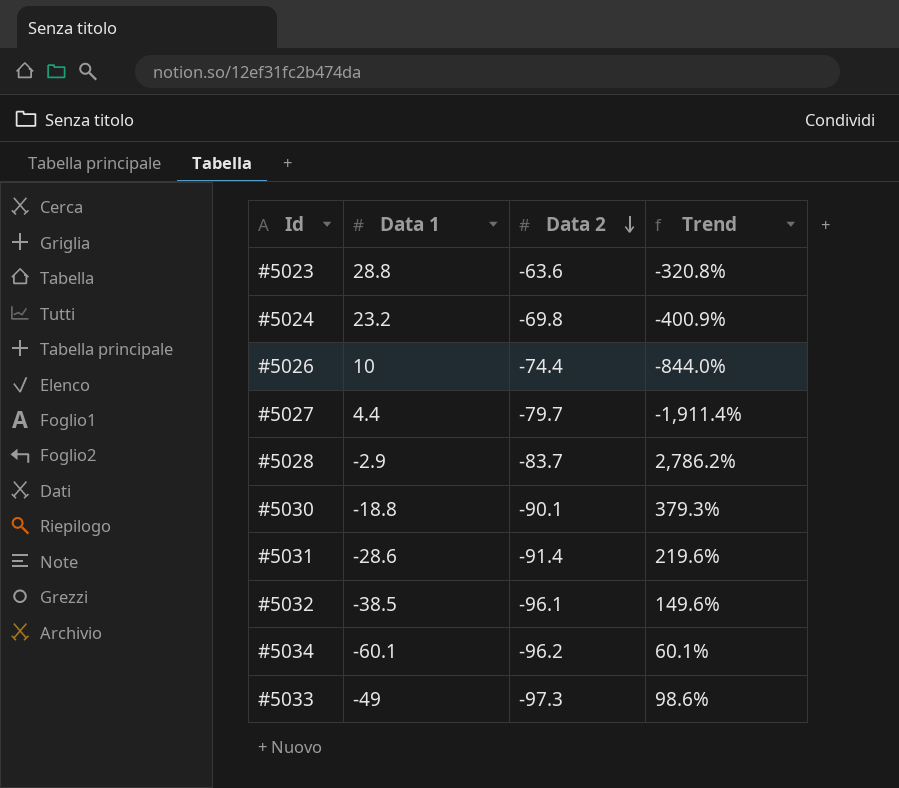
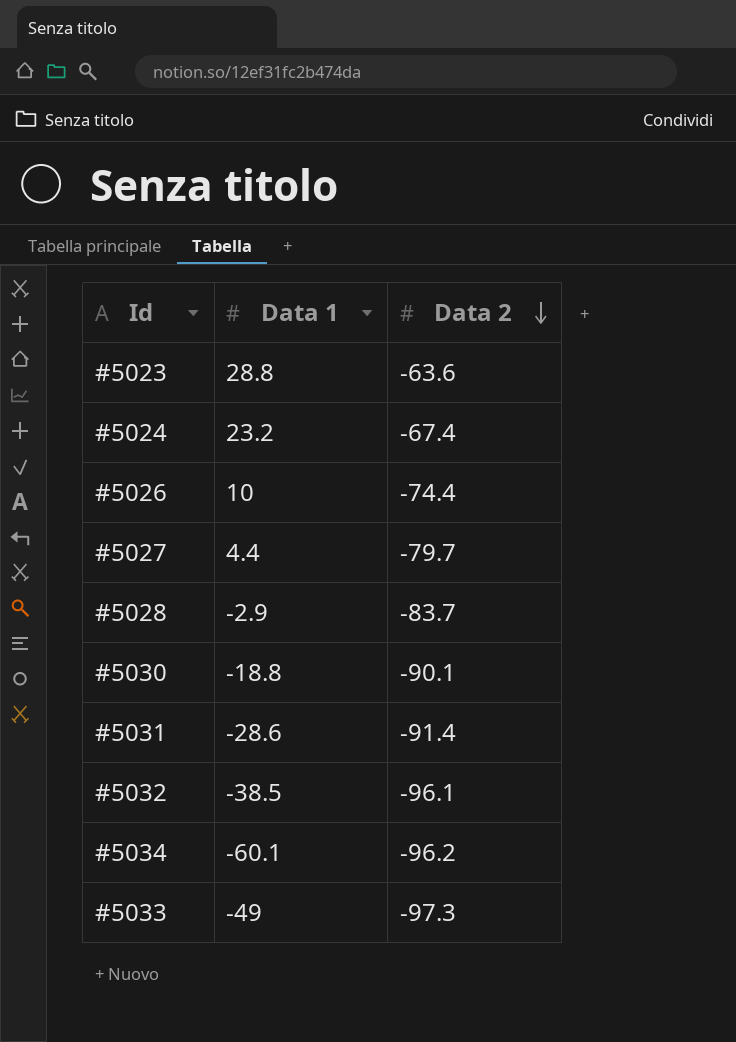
column Trend | formula: ([Data 2] - [Data 1]) / [Data 1] -> none
#5024 | Data 2: -69.8 -> -67.4

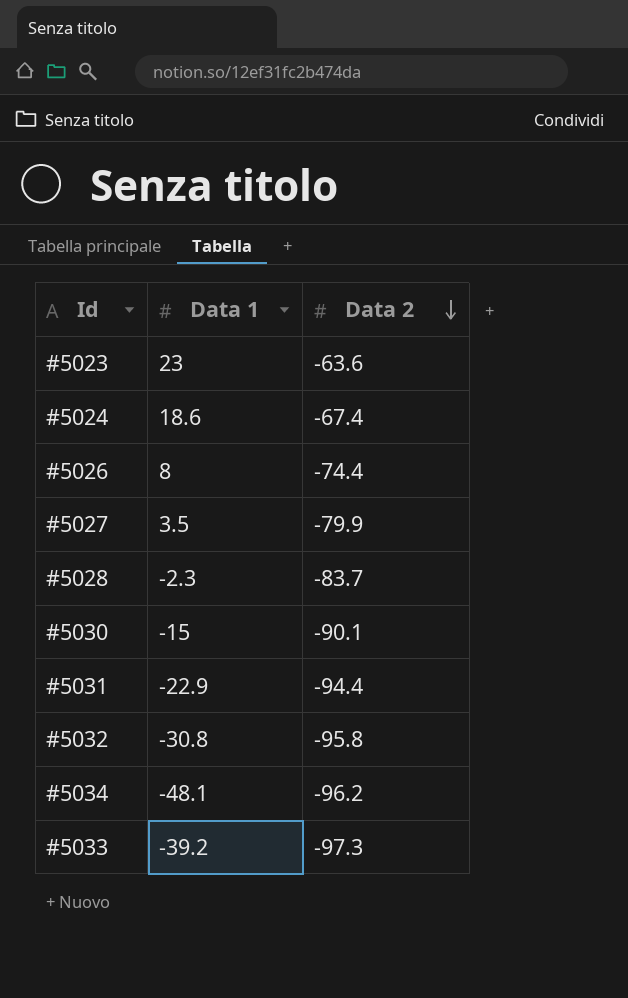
#5023 | Data 1: 28.8 -> 23
#5024 | Data 1: 23.2 -> 18.6
#5026 | Data 1: 10 -> 8
#5027 | Data 1: 4.4 -> 3.5
#5027 | Data 2: -79.7 -> -79.9
#5028 | Data 1: -2.9 -> -2.3
#5030 | Data 1: -18.8 -> -15
#5031 | Data 1: -28.6 -> -22.9
#5031 | Data 2: -91.4 -> -94.4
#5032 | Data 1: -38.5 -> -30.8
#5032 | Data 2: -96.1 -> -95.8
#5034 | Data 1: -60.1 -> -48.1
#5033 | Data 1: -49 -> -39.2

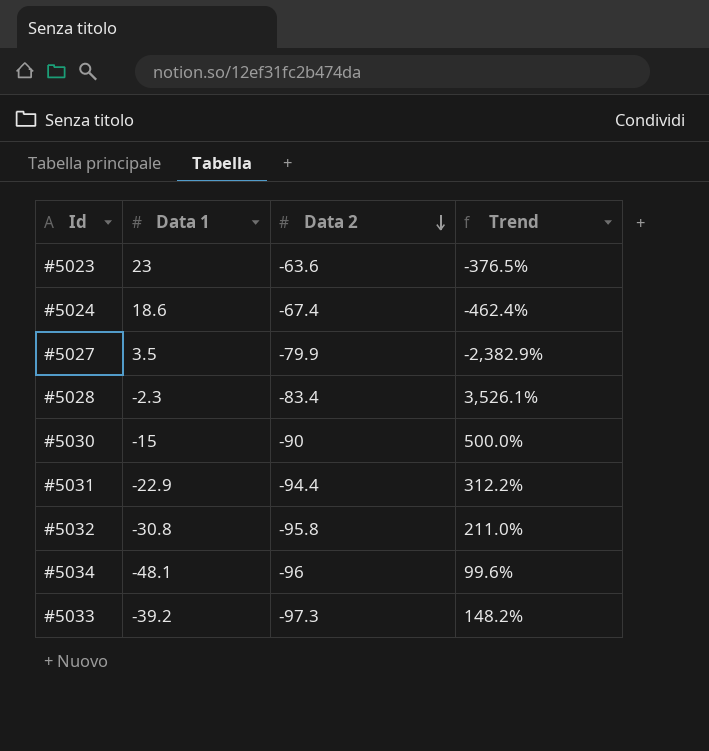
column Trend | formula: none -> ([Data 2] - [Data 1]) / [Data 1]
row #5026: 8 | -74.4 -> none
#5028 | Data 2: -83.7 -> -83.4
#5030 | Data 2: -90.1 -> -90
#5034 | Data 2: -96.2 -> -96

